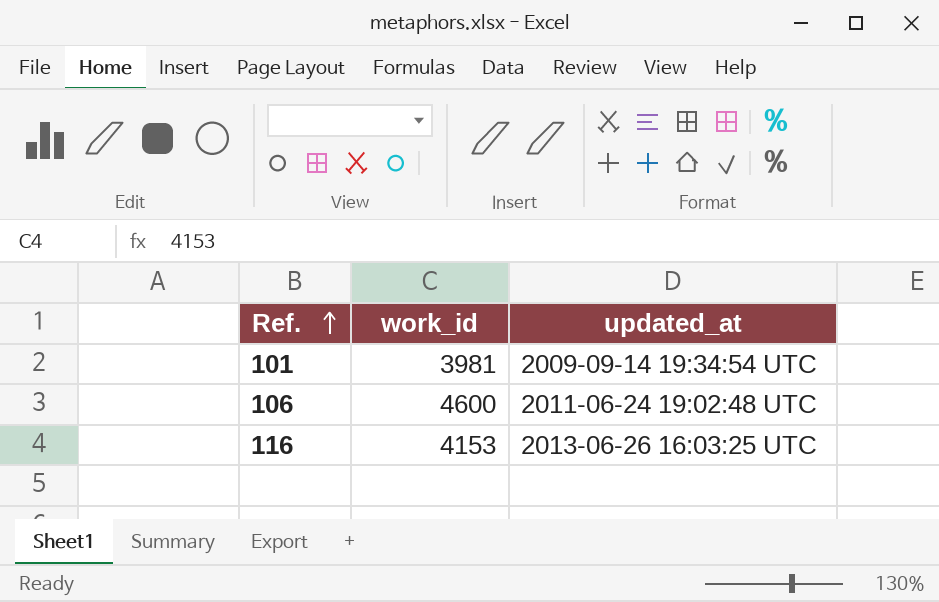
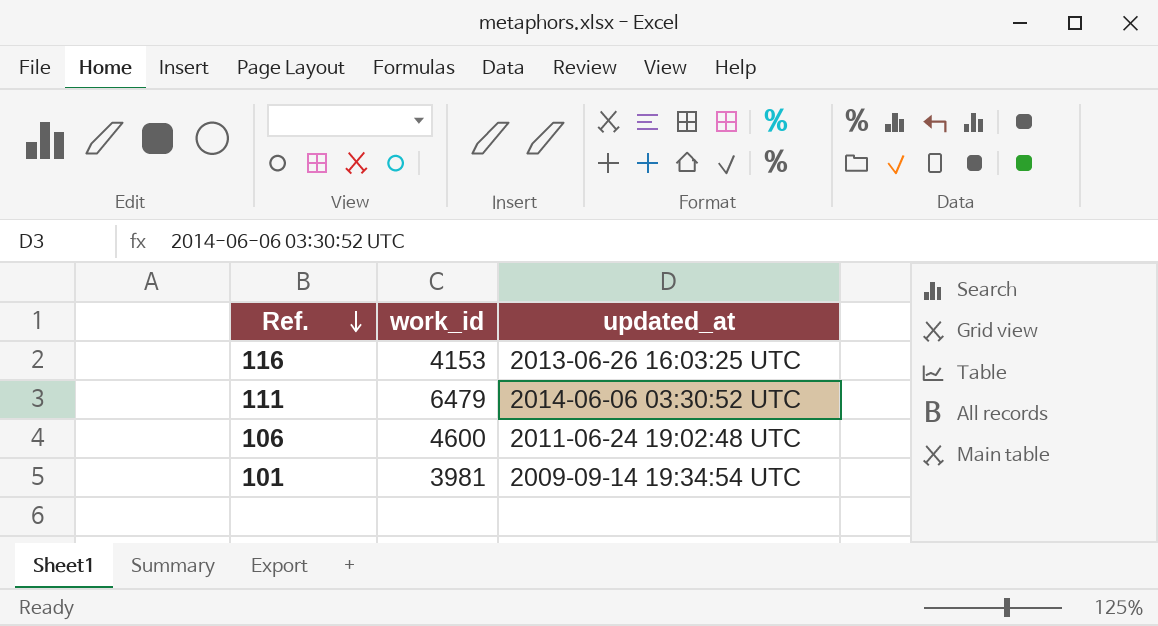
row order: Ref. ascending -> Ref. descending
row 111: none -> 6479 | 2014-06-06 03:30:52 UTC

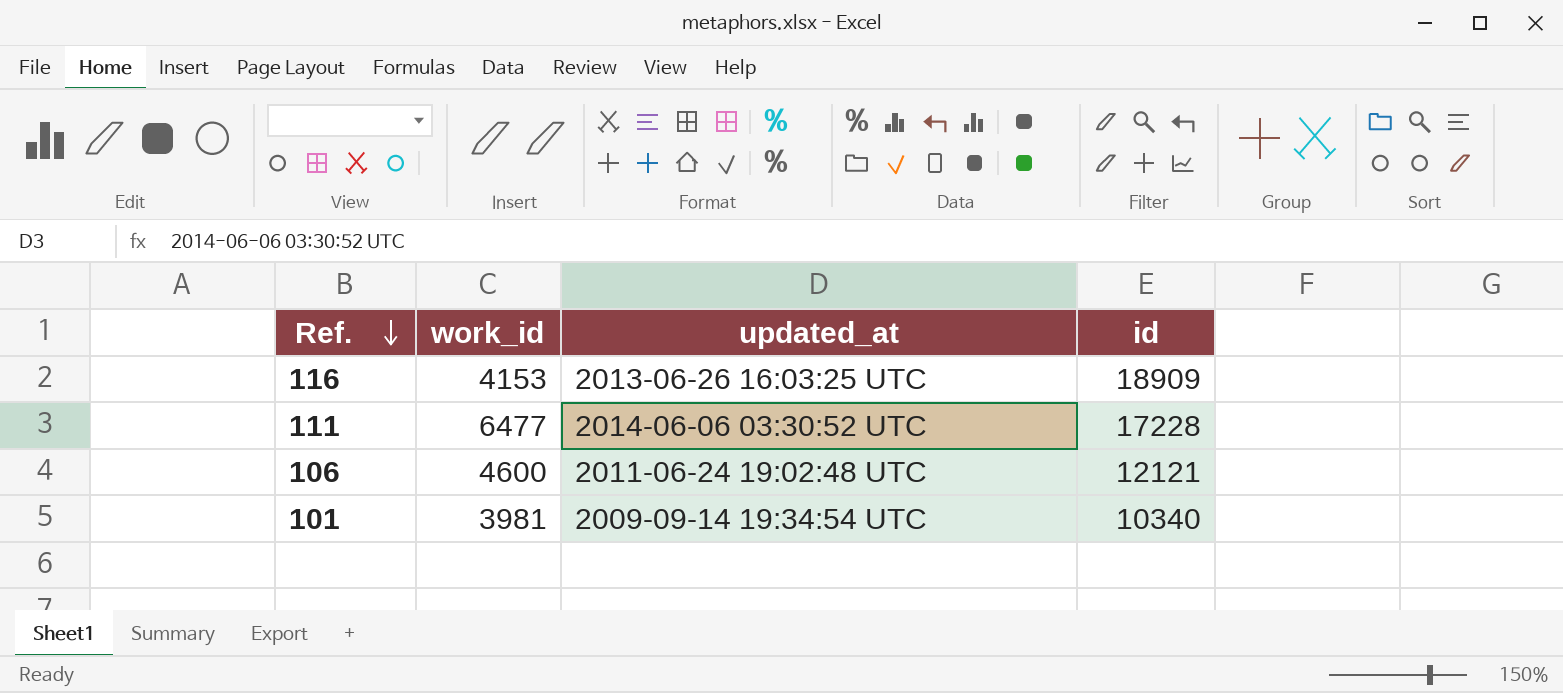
column id | position: none -> 4
111 | work_id: 6479 -> 6477

